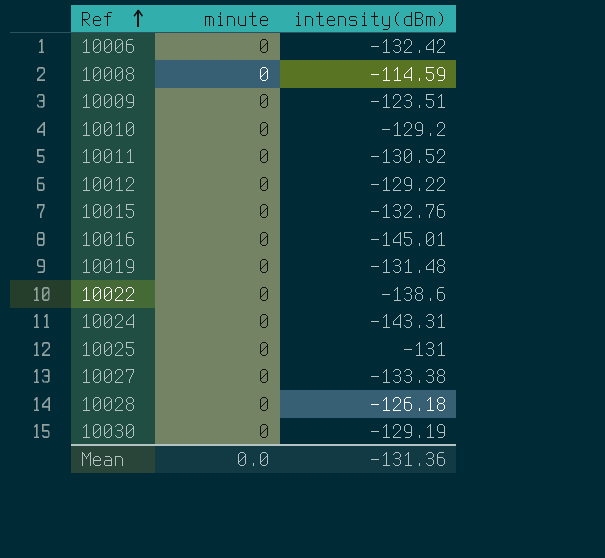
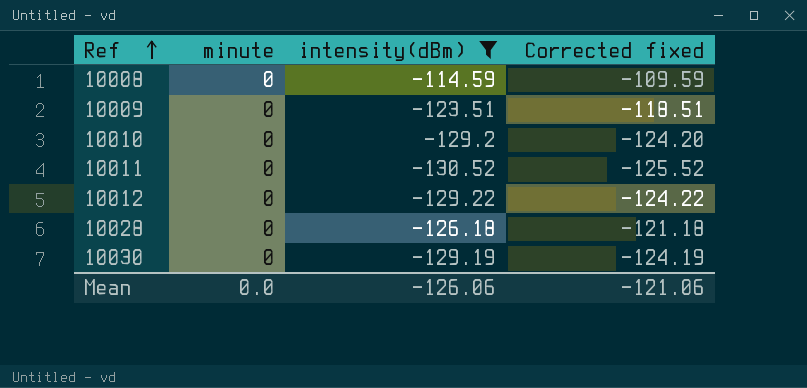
filter: none -> intensity(dBm) >= -130.52
column Corrected fixed | formula: none -> [intensity(dBm)] + 5
Mean | intensity(dBm): -131.36 -> -126.06

